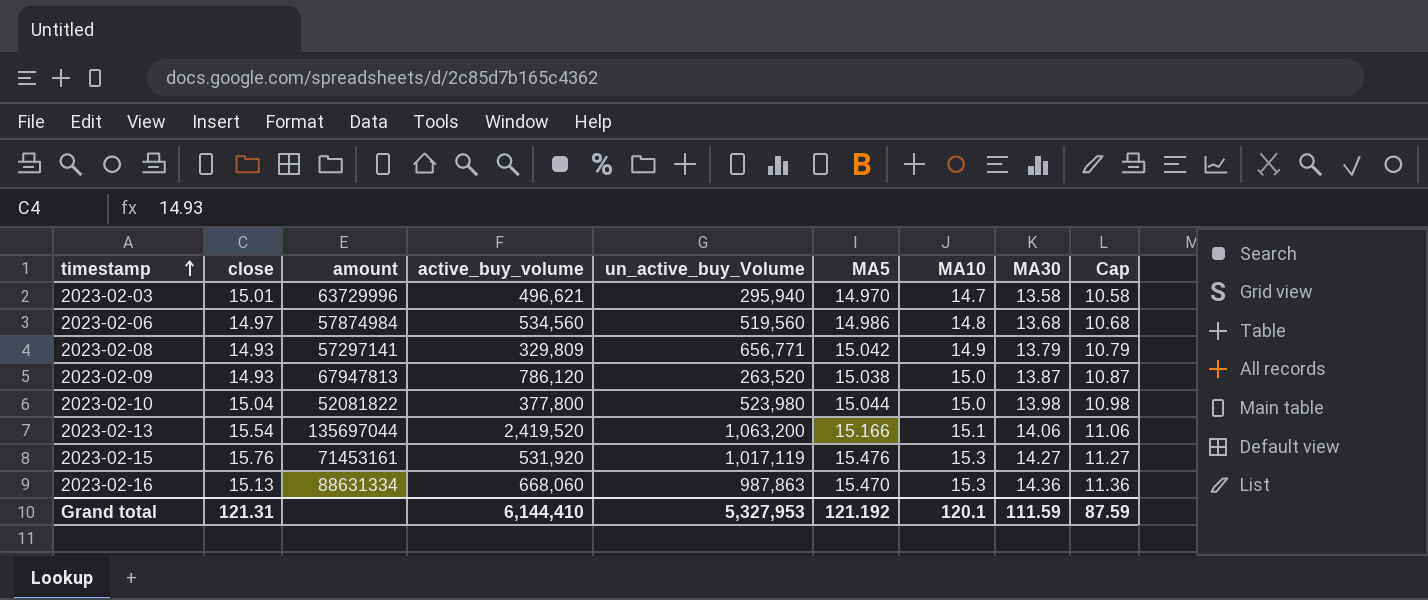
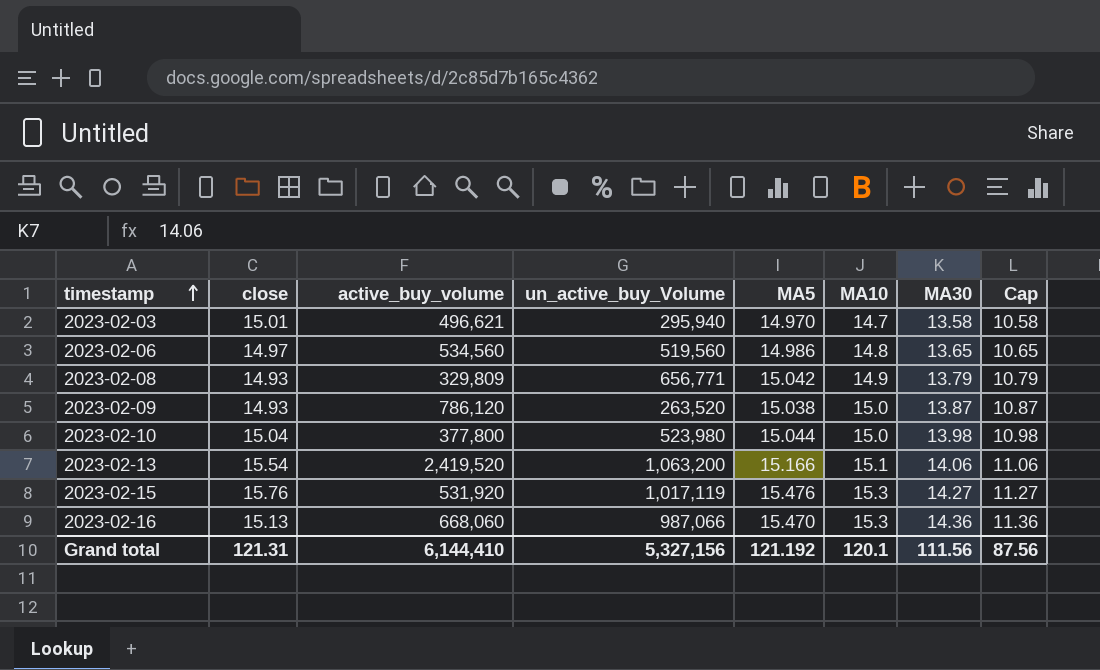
column amount | position: 3 -> none
2023-02-06 | MA30: 13.68 -> 13.65
2023-02-06 | Cap: 10.68 -> 10.65
2023-02-16 | un_active_buy_Volume: 987,863 -> 987,066
Grand total | un_active_buy_Volume: 5,327,953 -> 5,327,156
Grand total | MA30: 111.59 -> 111.56
Grand total | Cap: 87.59 -> 87.56

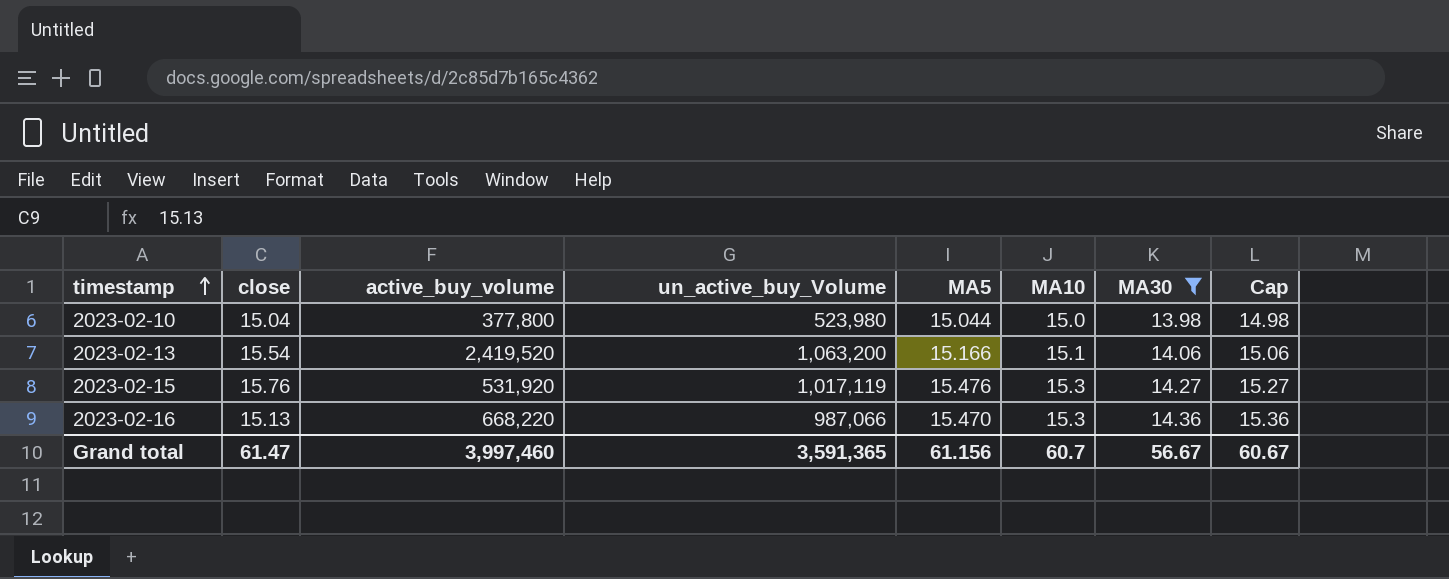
filter: none -> MA30 >= 13.98
column Cap | formula: [MA30] - 3 -> [MA30] + 1
2023-02-16 | active_buy_volume: 668,060 -> 668,220
Grand total | close: 121.31 -> 61.47
Grand total | active_buy_volume: 6,144,410 -> 3,997,460
Grand total | un_active_buy_Volume: 5,327,156 -> 3,591,365
Grand total | MA5: 121.192 -> 61.156
Grand total | MA10: 120.1 -> 60.7
Grand total | MA30: 111.56 -> 56.67
Grand total | Cap: 87.56 -> 60.67

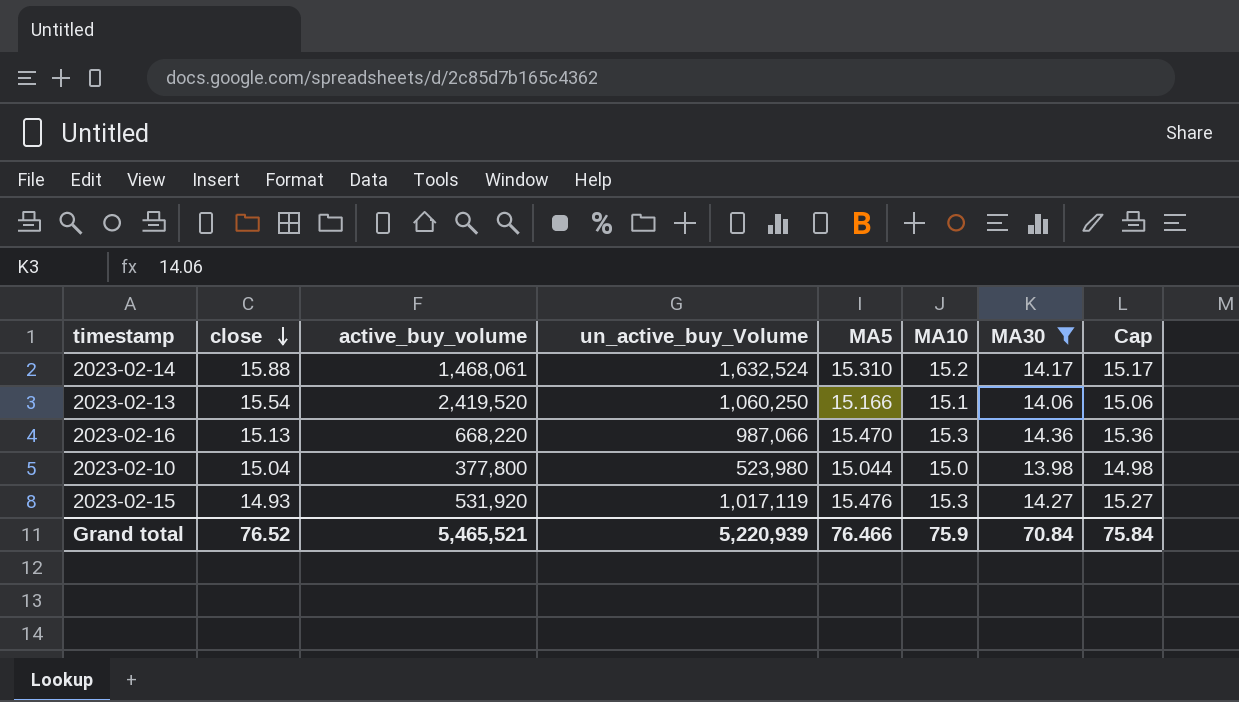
row order: timestamp ascending -> close descending
row 2023-02-14: none -> 15.88 | 1,468,061 | 1,632,524 | 15.310 | 15.2 | 14.17 | 15.17
2023-02-13 | un_active_buy_Volume: 1,063,200 -> 1,060,250
2023-02-15 | close: 15.76 -> 14.93
Grand total | close: 61.47 -> 76.52
Grand total | active_buy_volume: 3,997,460 -> 5,465,521
Grand total | un_active_buy_Volume: 3,591,365 -> 5,220,939
Grand total | MA5: 61.156 -> 76.466
Grand total | MA10: 60.7 -> 75.9
Grand total | MA30: 56.67 -> 70.84
Grand total | Cap: 60.67 -> 75.84

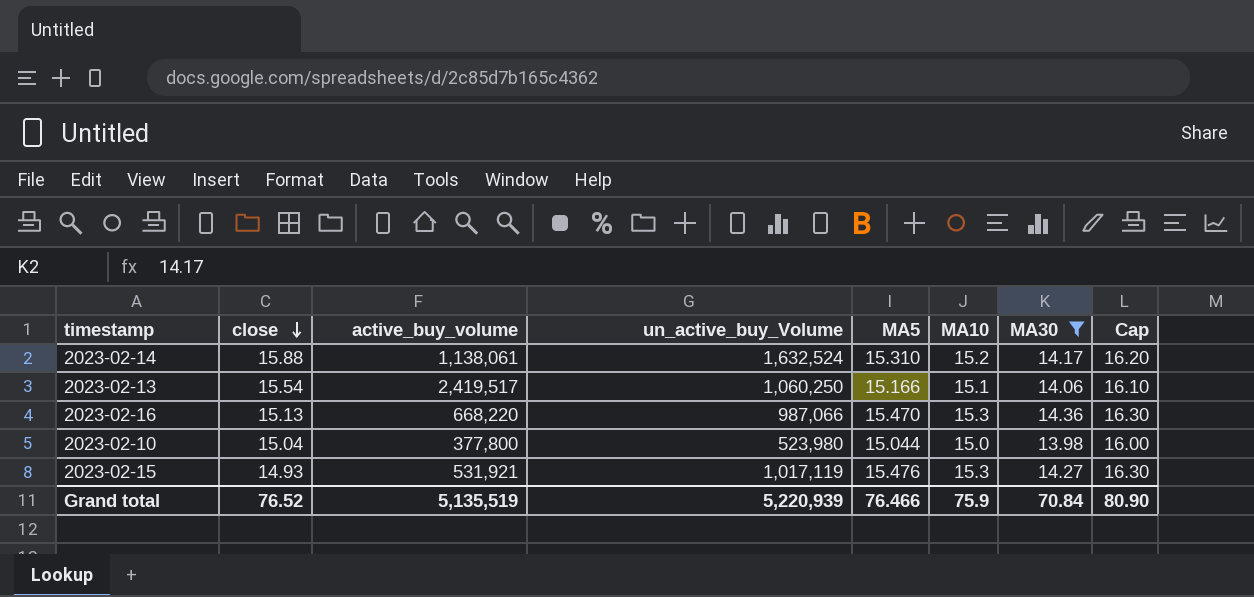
column Cap | formula: [MA30] + 1 -> [MA10] + 1
2023-02-14 | active_buy_volume: 1,468,061 -> 1,138,061
2023-02-13 | active_buy_volume: 2,419,520 -> 2,419,517
2023-02-15 | active_buy_volume: 531,920 -> 531,921
Grand total | active_buy_volume: 5,465,521 -> 5,135,519
Grand total | Cap: 75.84 -> 80.90

